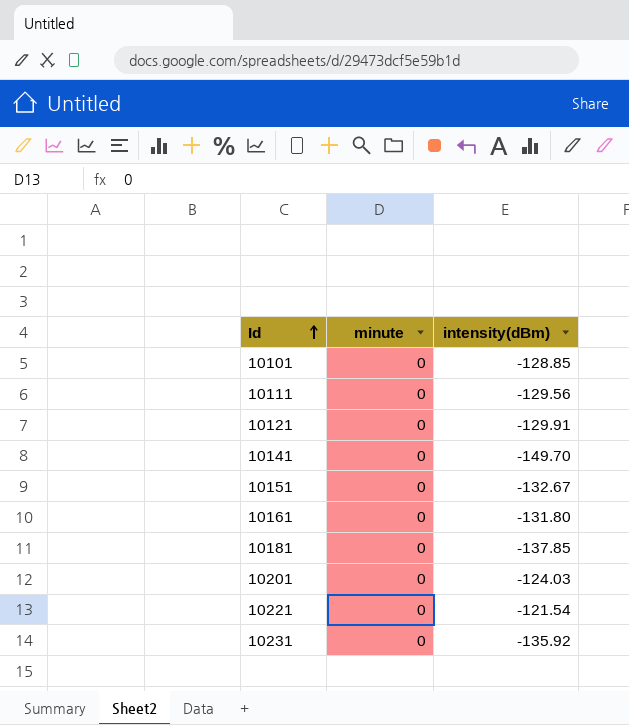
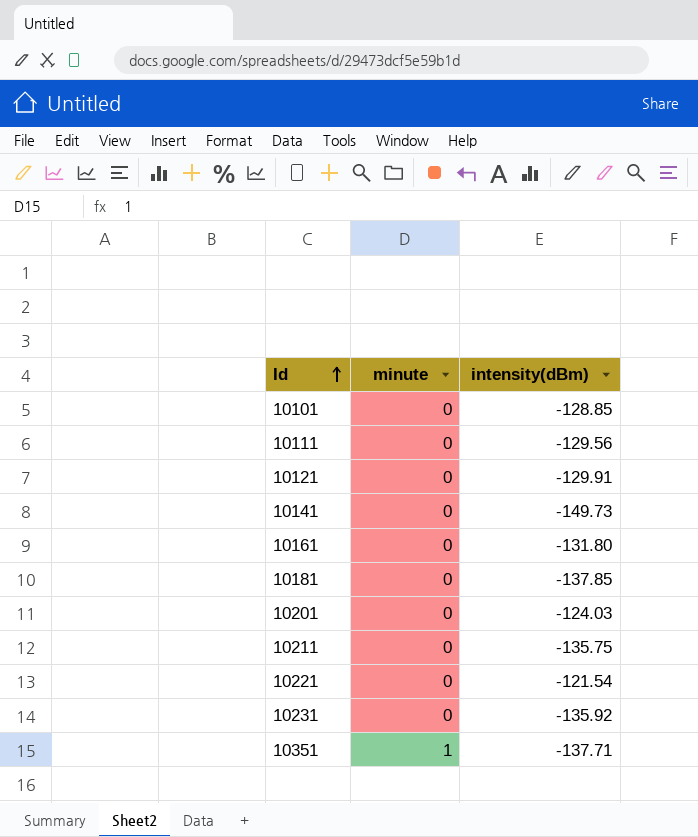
row 10151: 0 | -132.67 -> none
10141 | intensity(dBm): -149.70 -> -149.73
row 10211: none -> 0 | -135.75
row 10351: none -> 1 | -137.71

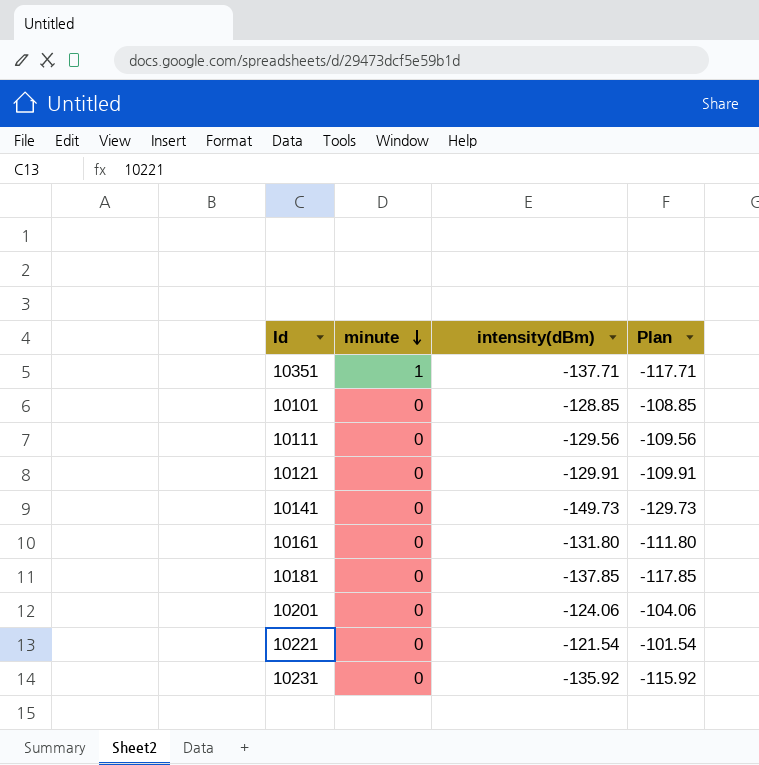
row order: Id ascending -> minute descending
column Plan | formula: none -> [intensity(dBm)] + 20
row 10211: 0 | -135.75 -> none
10201 | intensity(dBm): -124.03 -> -124.06

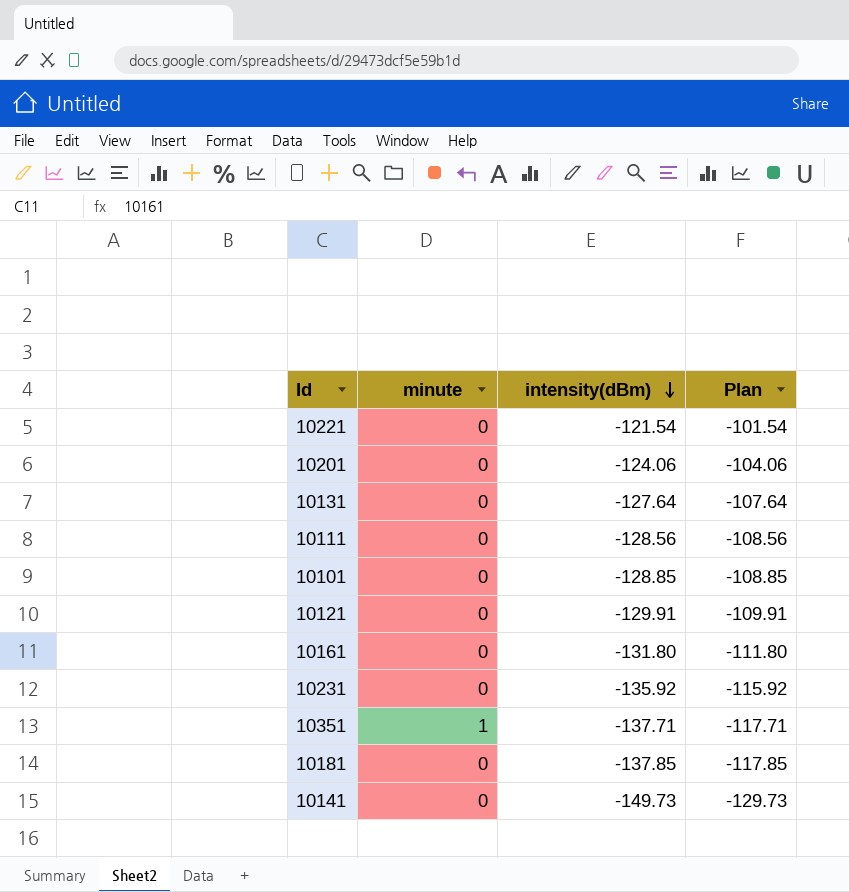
row order: minute descending -> intensity(dBm) descending
row 10131: none -> 0 | -127.64 | -107.64
10111 | intensity(dBm): -129.56 -> -128.56
10111 | Plan: -109.56 -> -108.56

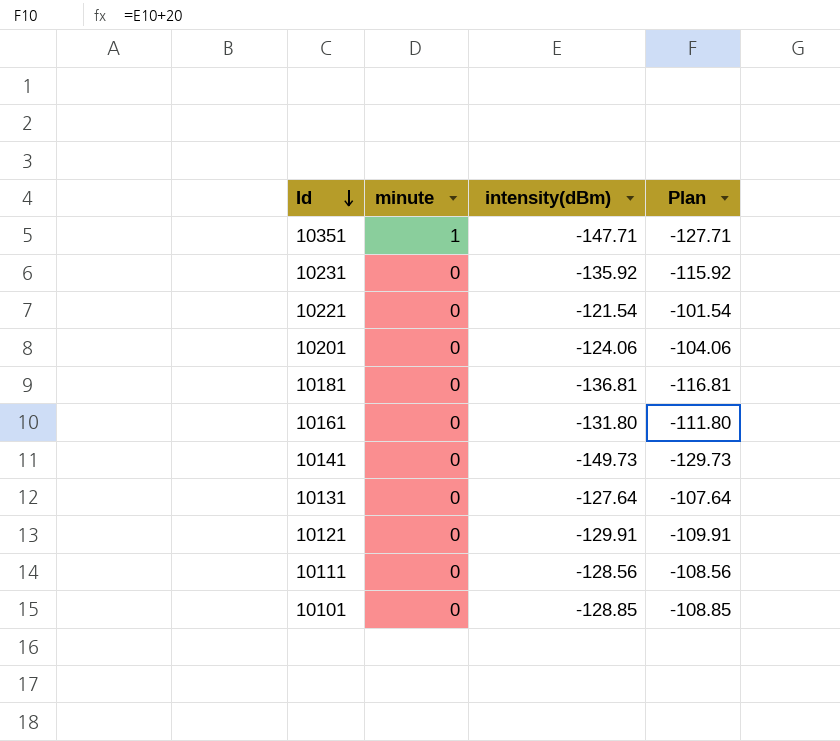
row order: intensity(dBm) descending -> Id descending
10351 | intensity(dBm): -137.71 -> -147.71
10351 | Plan: -117.71 -> -127.71
10181 | intensity(dBm): -137.85 -> -136.81
10181 | Plan: -117.85 -> -116.81

